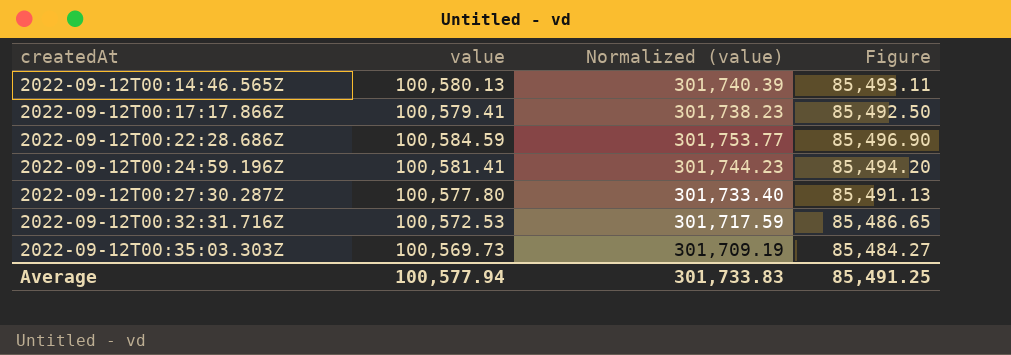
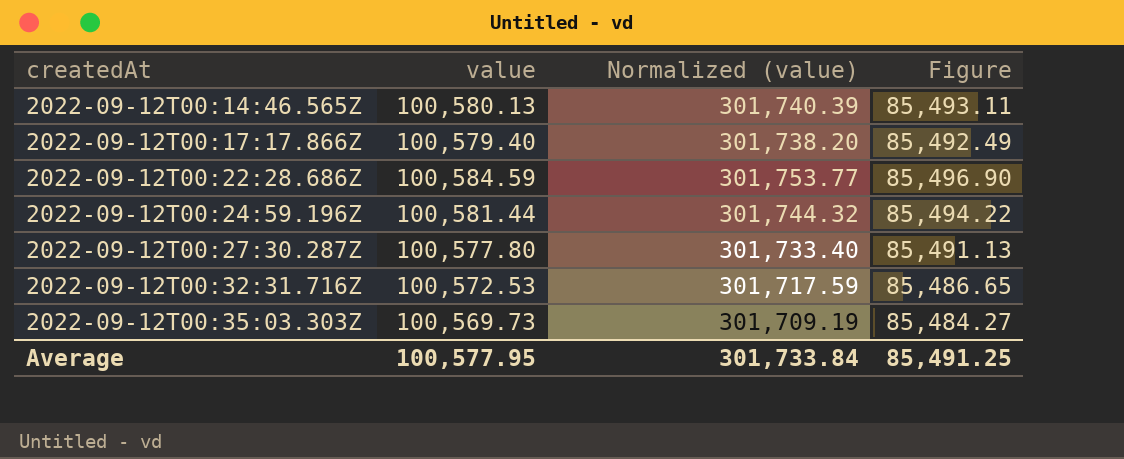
2022-09-12T00:17:17.866Z | value: 100,579.41 -> 100,579.40
2022-09-12T00:17:17.866Z | Normalized (value): 301,738.23 -> 301,738.20
2022-09-12T00:17:17.866Z | Figure: 85,492.50 -> 85,492.49
2022-09-12T00:24:59.196Z | value: 100,581.41 -> 100,581.44
2022-09-12T00:24:59.196Z | Normalized (value): 301,744.23 -> 301,744.32
2022-09-12T00:24:59.196Z | Figure: 85,494.20 -> 85,494.22
Average | value: 100,577.94 -> 100,577.95
Average | Normalized (value): 301,733.83 -> 301,733.84

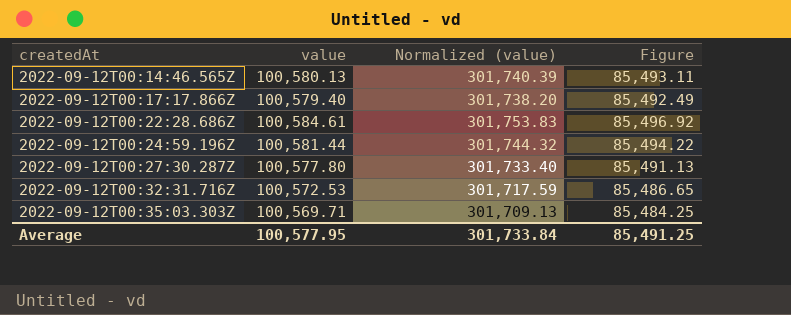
2022-09-12T00:22:28.686Z | value: 100,584.59 -> 100,584.61
2022-09-12T00:22:28.686Z | Normalized (value): 301,753.77 -> 301,753.83
2022-09-12T00:22:28.686Z | Figure: 85,496.90 -> 85,496.92
2022-09-12T00:35:03.303Z | value: 100,569.73 -> 100,569.71
2022-09-12T00:35:03.303Z | Normalized (value): 301,709.19 -> 301,709.13
2022-09-12T00:35:03.303Z | Figure: 85,484.27 -> 85,484.25

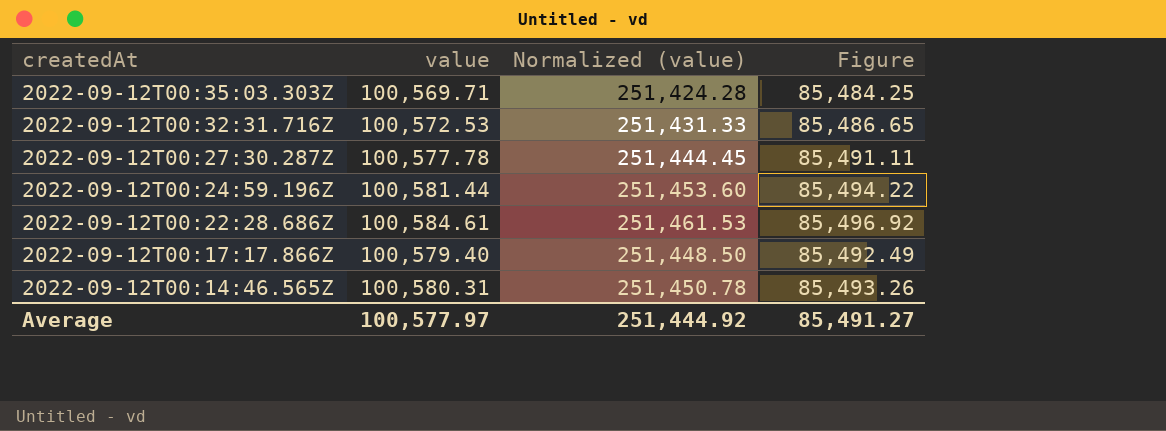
row order: createdAt ascending -> createdAt descending
column Normalized (value) | formula: [value] * 3 -> [value] * 2.5
2022-09-12T00:27:30.287Z | value: 100,577.80 -> 100,577.78
2022-09-12T00:27:30.287Z | Figure: 85,491.13 -> 85,491.11
2022-09-12T00:14:46.565Z | value: 100,580.13 -> 100,580.31
2022-09-12T00:14:46.565Z | Figure: 85,493.11 -> 85,493.26
Average | value: 100,577.95 -> 100,577.97
Average | Normalized (value): 301,733.84 -> 251,444.92
Average | Figure: 85,491.25 -> 85,491.27

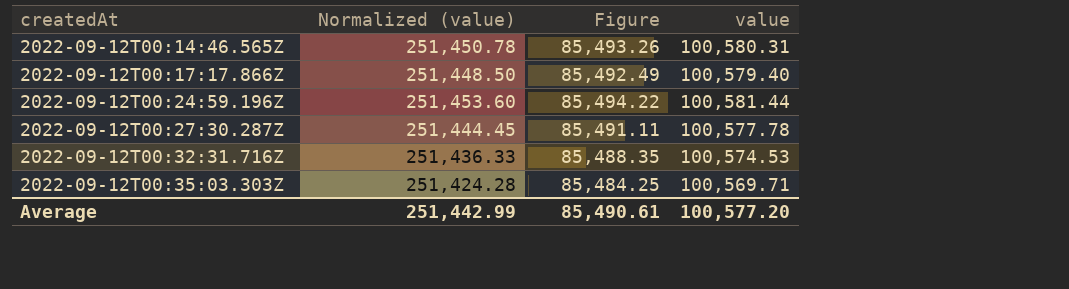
row order: createdAt descending -> createdAt ascending
column value | position: 2 -> 4
row 2022-09-12T00:22:28.686Z: 100,584.61 | 251,461.53 | 85,496.92 -> none
2022-09-12T00:32:31.716Z | Normalized (value): 251,431.33 -> 251,436.33
2022-09-12T00:32:31.716Z | Figure: 85,486.65 -> 85,488.35
2022-09-12T00:32:31.716Z | value: 100,572.53 -> 100,574.53
Average | Normalized (value): 251,444.92 -> 251,442.99
Average | Figure: 85,491.27 -> 85,490.61
Average | value: 100,577.97 -> 100,577.20

